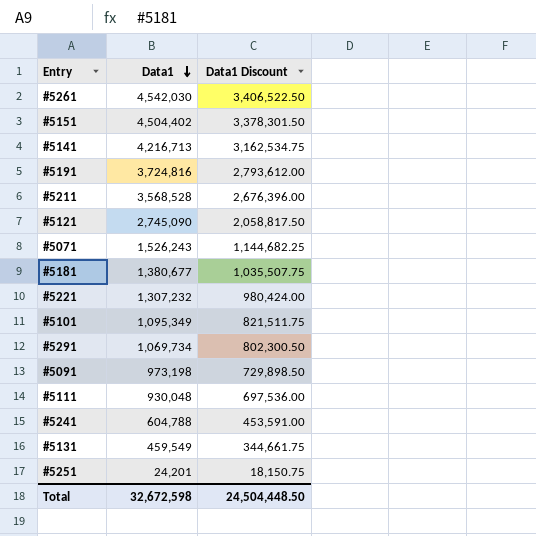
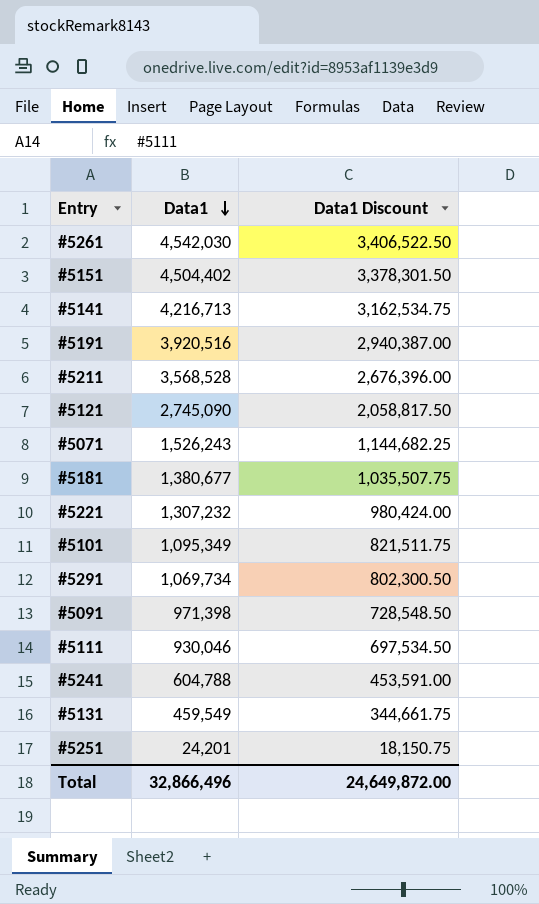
#5191 | Data1: 3,724,816 -> 3,920,516
#5191 | Data1 Discount: 2,793,612.00 -> 2,940,387.00
#5091 | Data1: 973,198 -> 971,398
#5091 | Data1 Discount: 729,898.50 -> 728,548.50
#5111 | Data1: 930,048 -> 930,046
#5111 | Data1 Discount: 697,536.00 -> 697,534.50
Total | Data1: 32,672,598 -> 32,866,496
Total | Data1 Discount: 24,504,448.50 -> 24,649,872.00

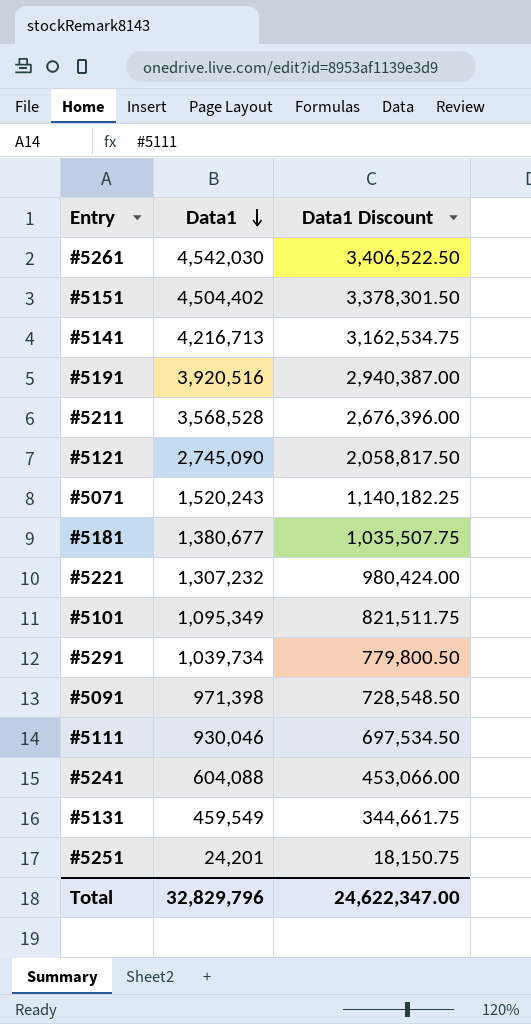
#5071 | Data1: 1,526,243 -> 1,520,243
#5071 | Data1 Discount: 1,144,682.25 -> 1,140,182.25
#5291 | Data1: 1,069,734 -> 1,039,734
#5291 | Data1 Discount: 802,300.50 -> 779,800.50
#5241 | Data1: 604,788 -> 604,088
#5241 | Data1 Discount: 453,591.00 -> 453,066.00
Total | Data1: 32,866,496 -> 32,829,796
Total | Data1 Discount: 24,649,872.00 -> 24,622,347.00

